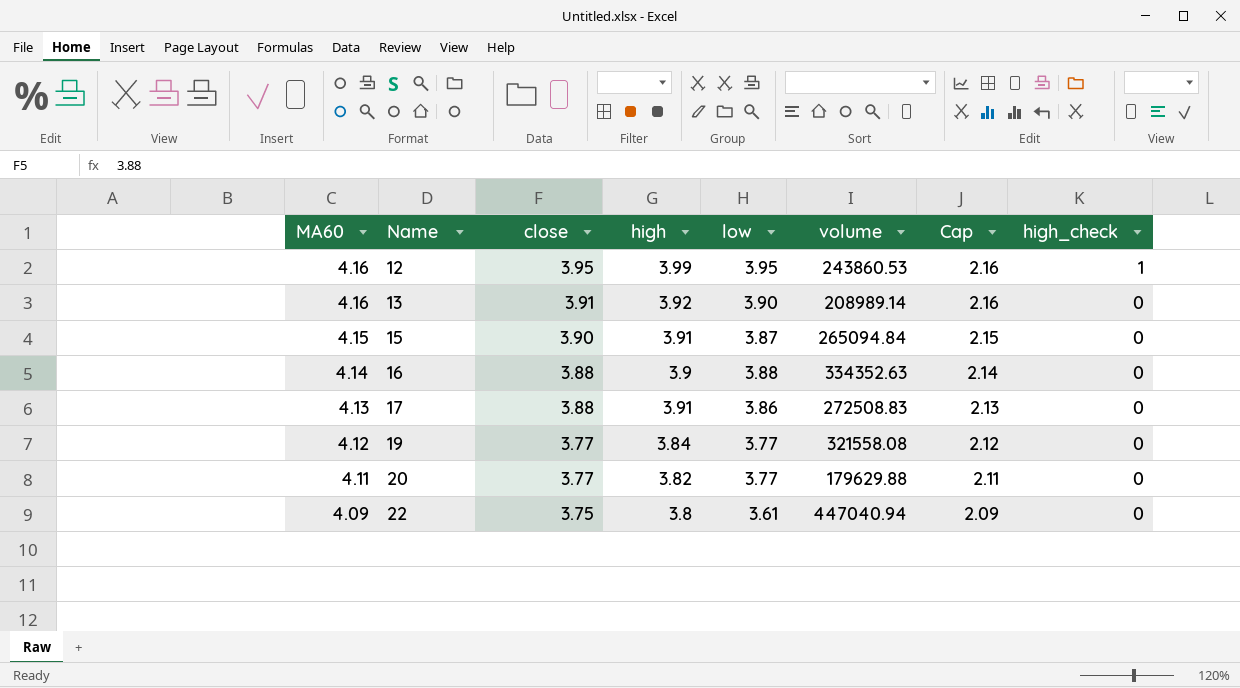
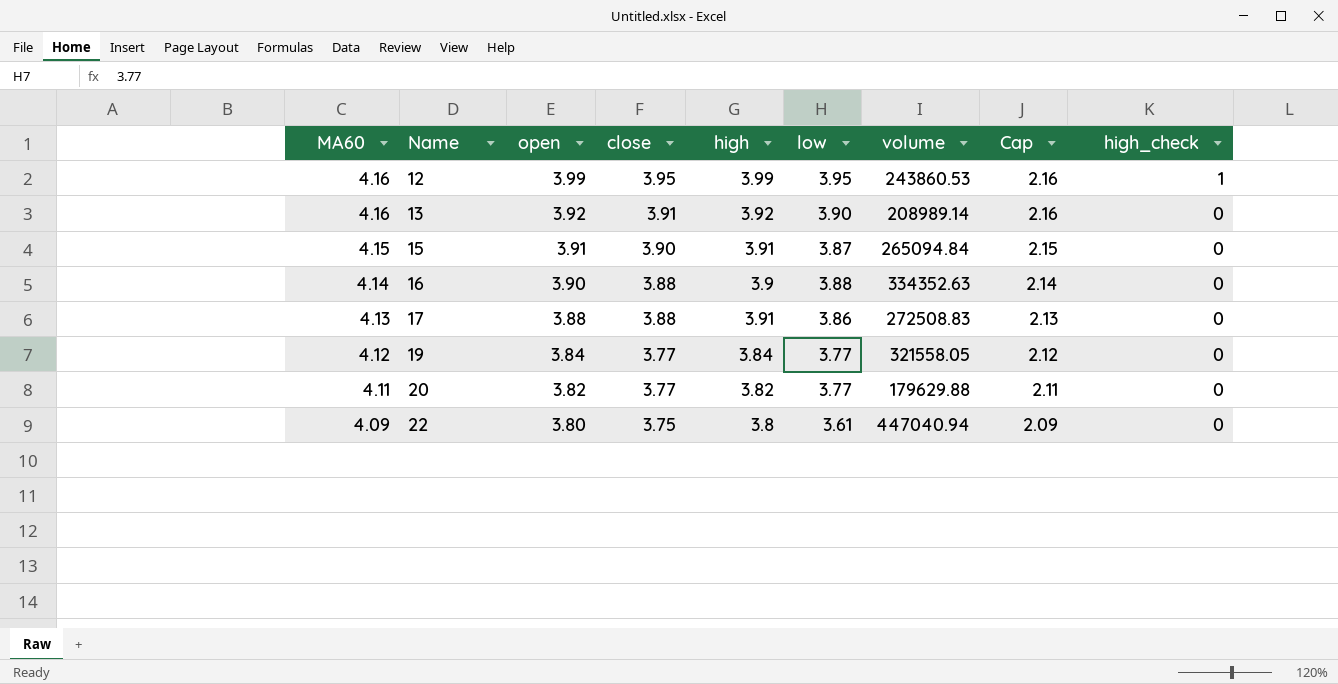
column open | position: none -> 3
19 | volume: 321558.08 -> 321558.05

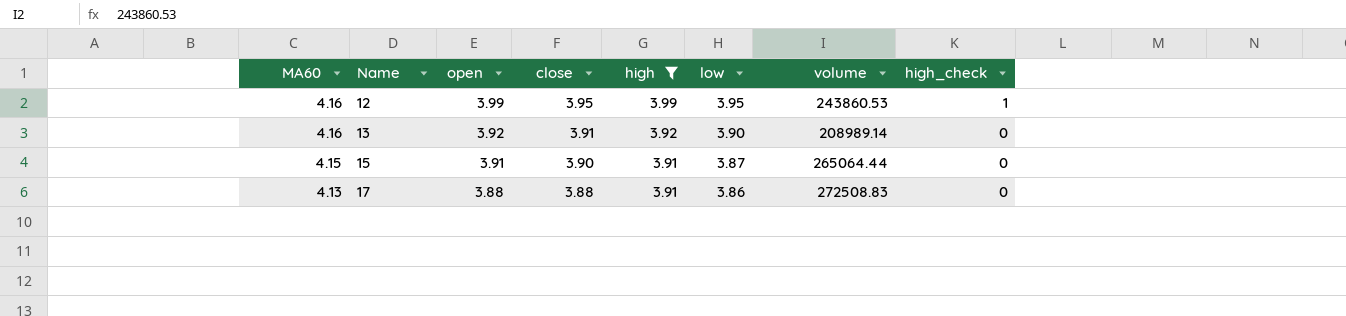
filter: none -> high >= 3.91
column Cap | formula: [MA60] - 2 -> none
15 | volume: 265094.84 -> 265064.44

